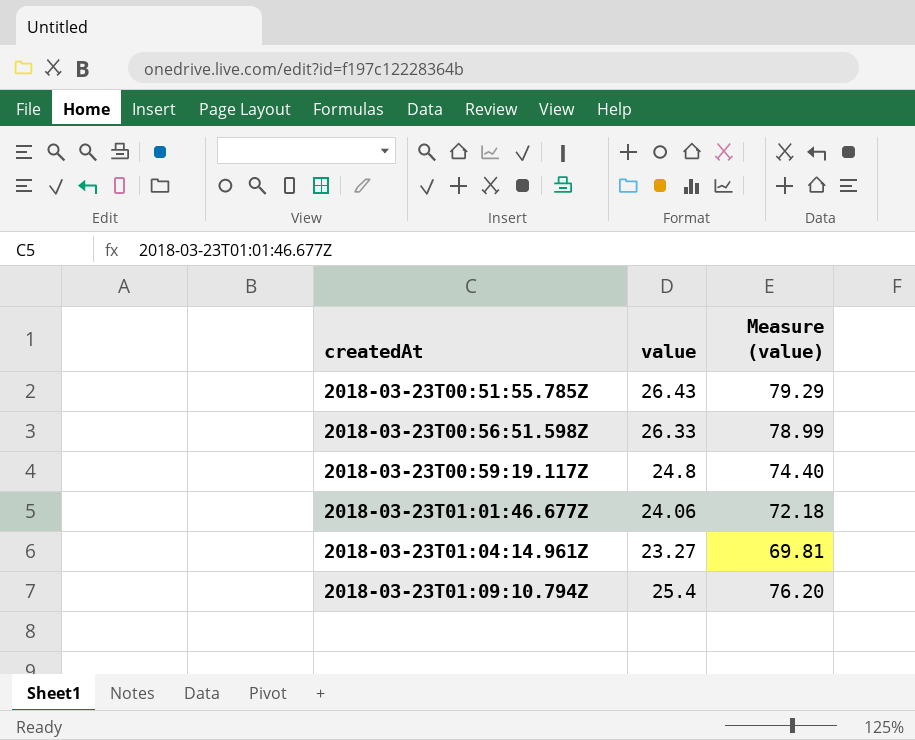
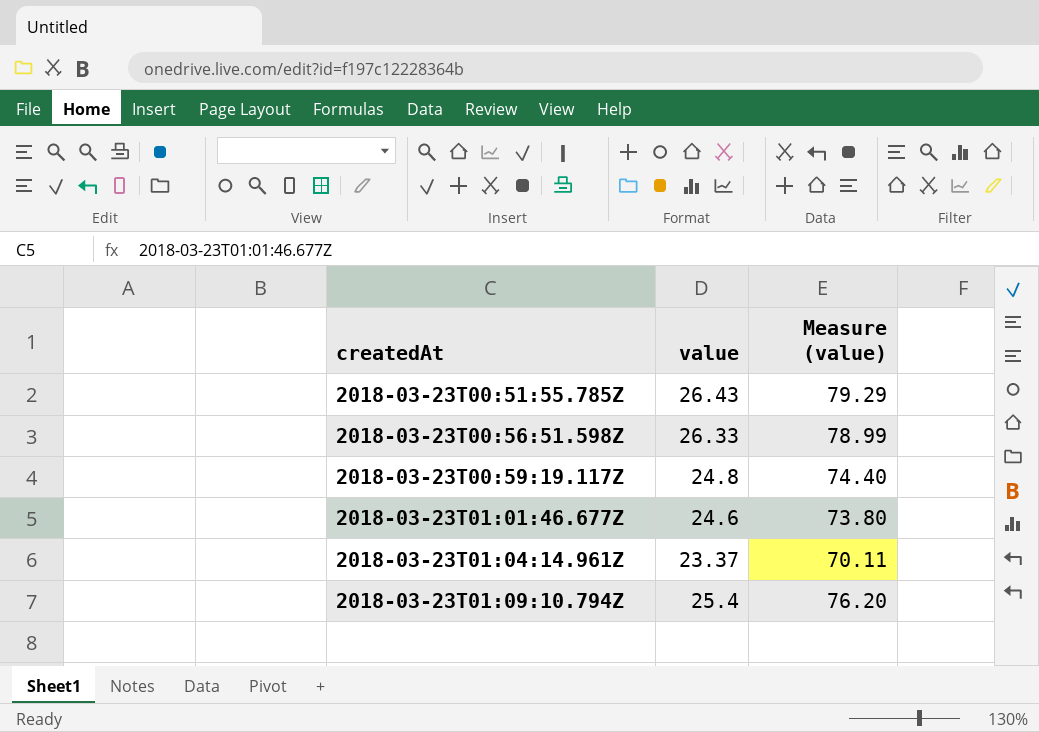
2018-03-23T01:01:46.677Z | value: 24.06 -> 24.6
2018-03-23T01:01:46.677Z | Measure (value): 72.18 -> 73.80
2018-03-23T01:04:14.961Z | value: 23.27 -> 23.37
2018-03-23T01:04:14.961Z | Measure (value): 69.81 -> 70.11

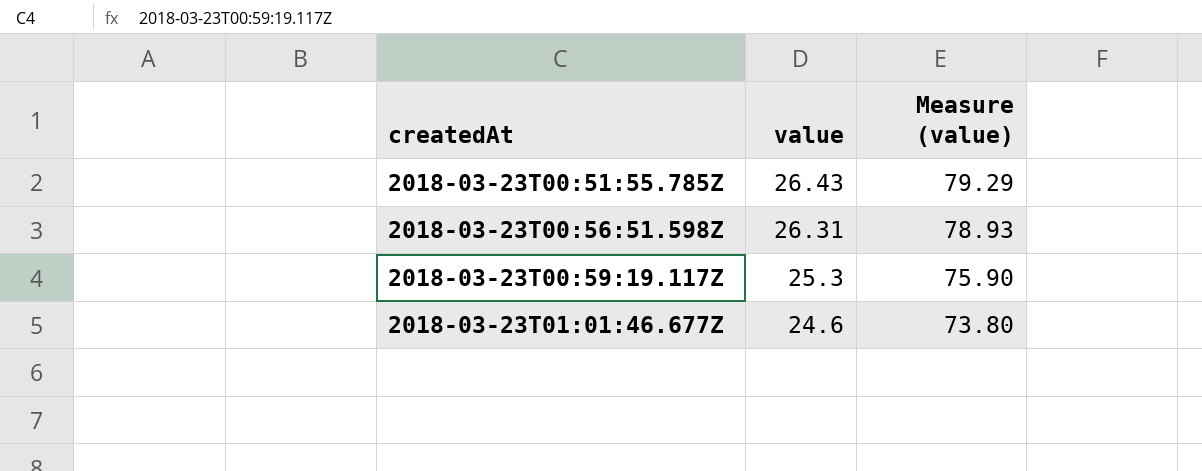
row 2018-03-23T01:04:14.961Z: 23.37 | 70.11 -> none
row 2018-03-23T01:09:10.794Z: 25.4 | 76.20 -> none
2018-03-23T00:56:51.598Z | value: 26.33 -> 26.31
2018-03-23T00:56:51.598Z | Measure (value): 78.99 -> 78.93
2018-03-23T00:59:19.117Z | value: 24.8 -> 25.3
2018-03-23T00:59:19.117Z | Measure (value): 74.40 -> 75.90

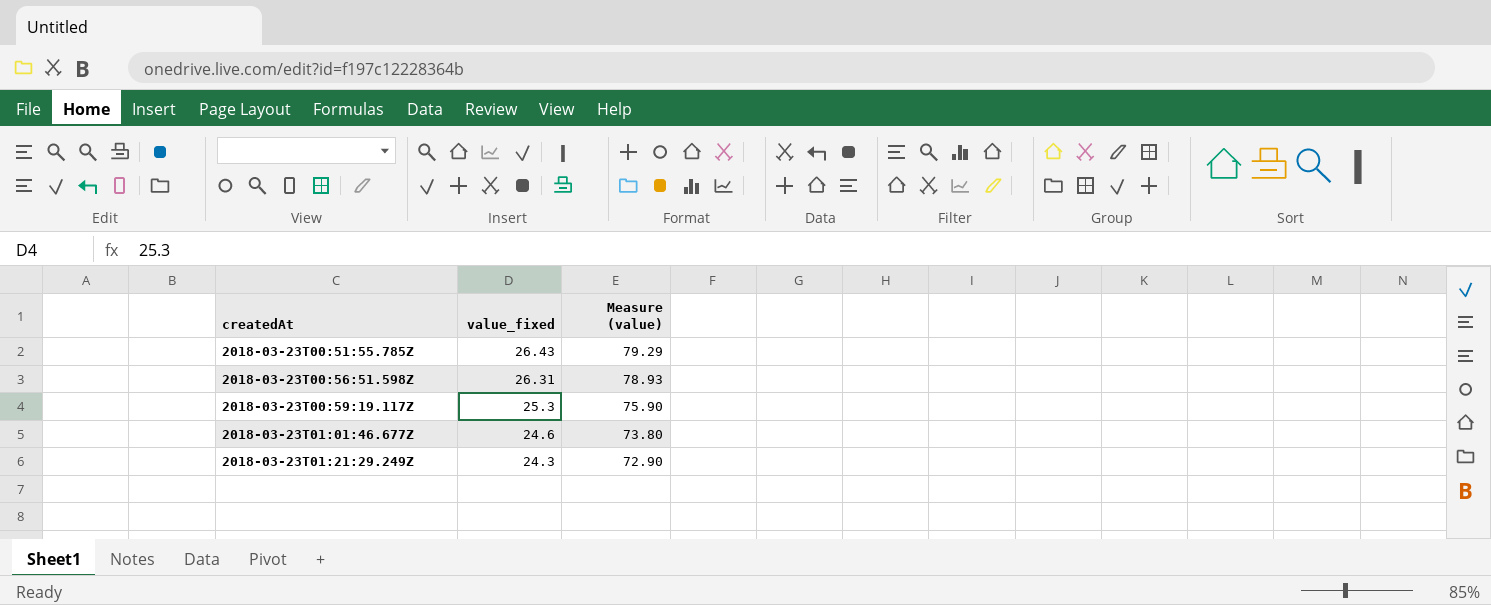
column name: value -> value_fixed
row 2018-03-23T01:21:29.249Z: none -> 24.3 | 72.90

